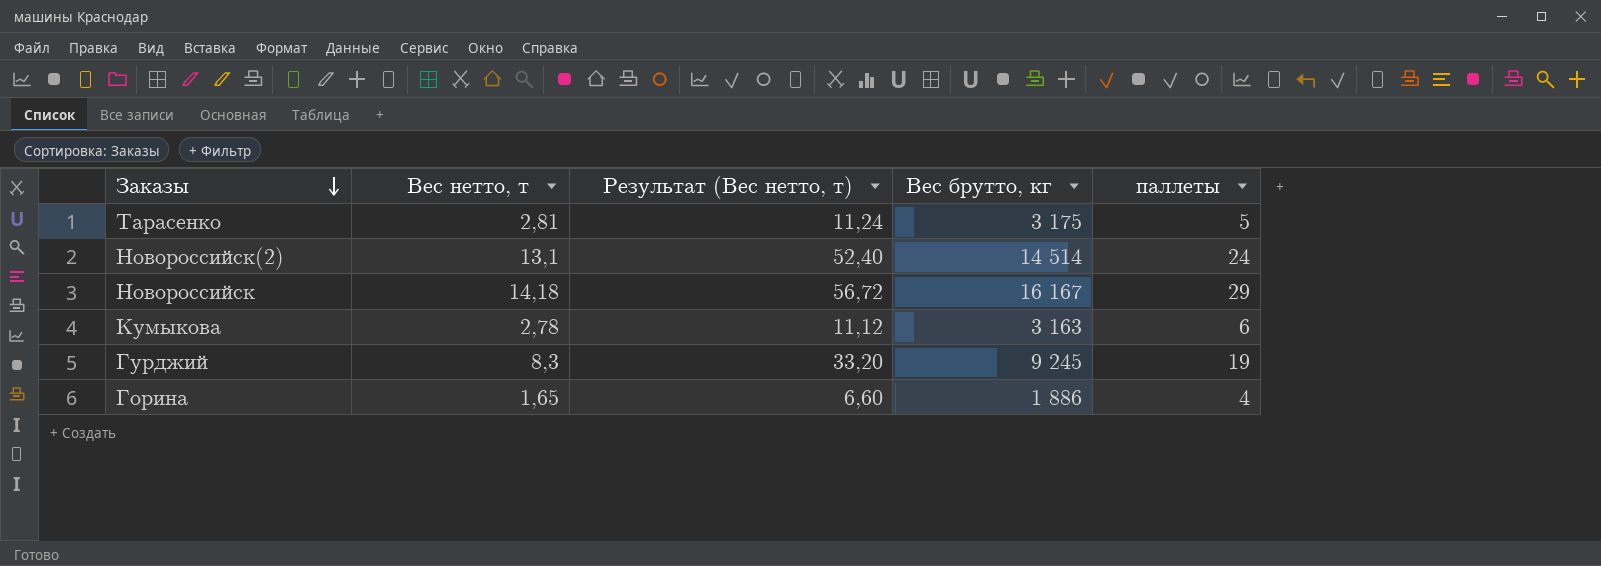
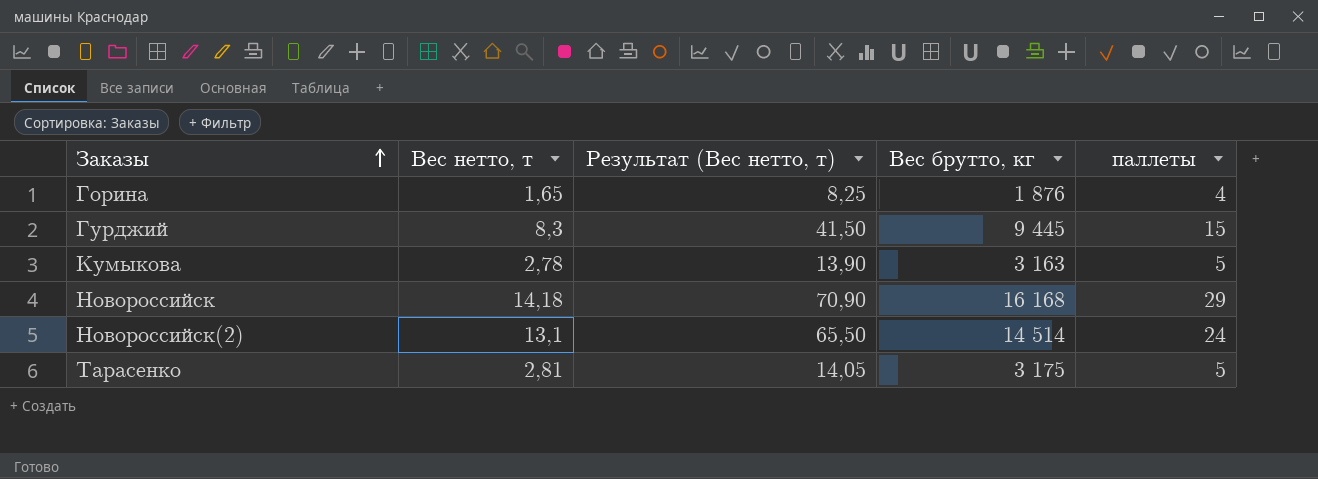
row order: Заказы descending -> Заказы ascending
column Результат (Вес нетто, т) | formula: [Вес нетто, т] * 4 -> [Вес нетто, т] * 5
Горина | Вес брутто, кг: 1 886 -> 1 876
Гурджий | Вес брутто, кг: 9 245 -> 9 445
Гурджий | паллеты: 19 -> 15
Кумыкова | паллеты: 6 -> 5
Новороссийск | Вес брутто, кг: 16 167 -> 16 168

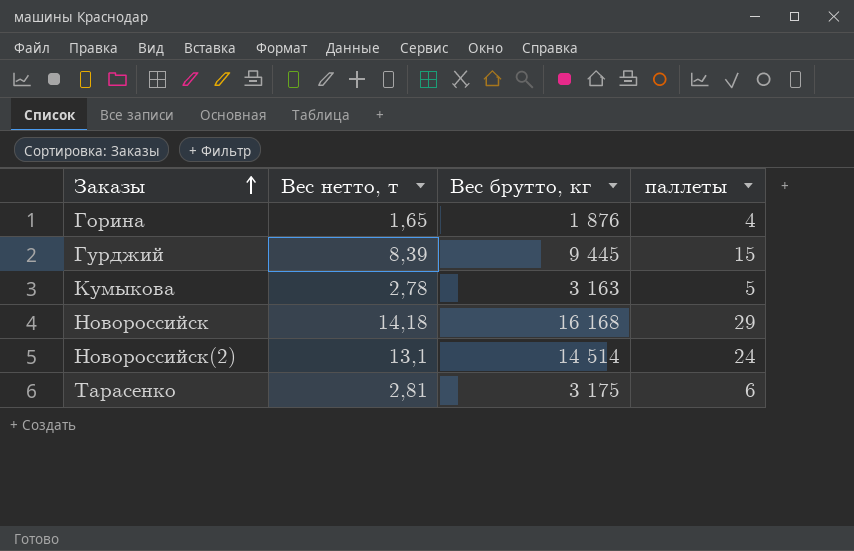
column Результат (Вес нетто, т) | formula: [Вес нетто, т] * 5 -> none
Гурджий | Вес нетто, т: 8,3 -> 8,39
Тарасенко | паллеты: 5 -> 6

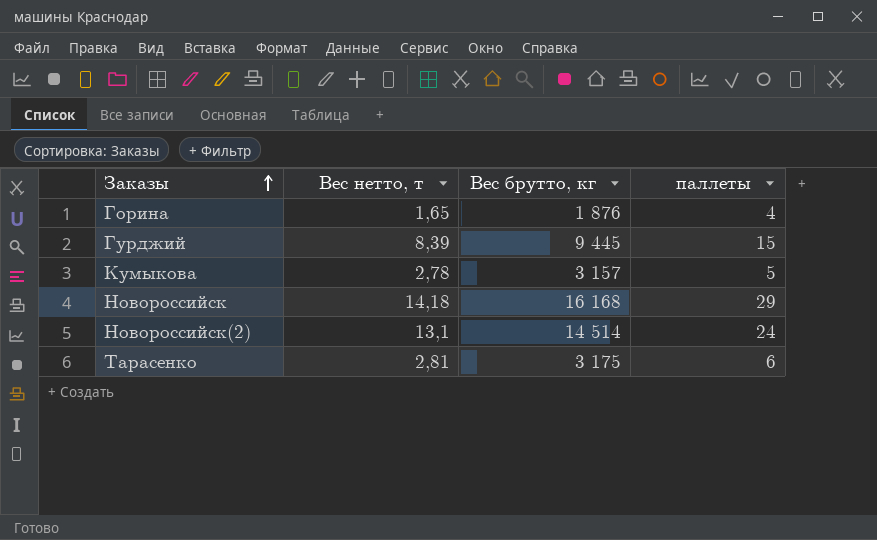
Кумыкова | Вес брутто, кг: 3 163 -> 3 157

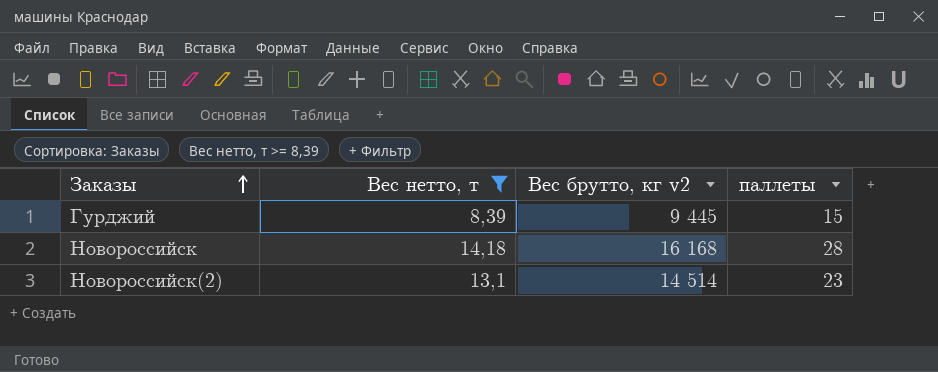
filter: none -> Вес нетто, т >= 8,39
column name: Вес брутто, кг -> Вес брутто, кг v2
Новороссийск | паллеты: 29 -> 28
Новороссийск(2) | паллеты: 24 -> 23

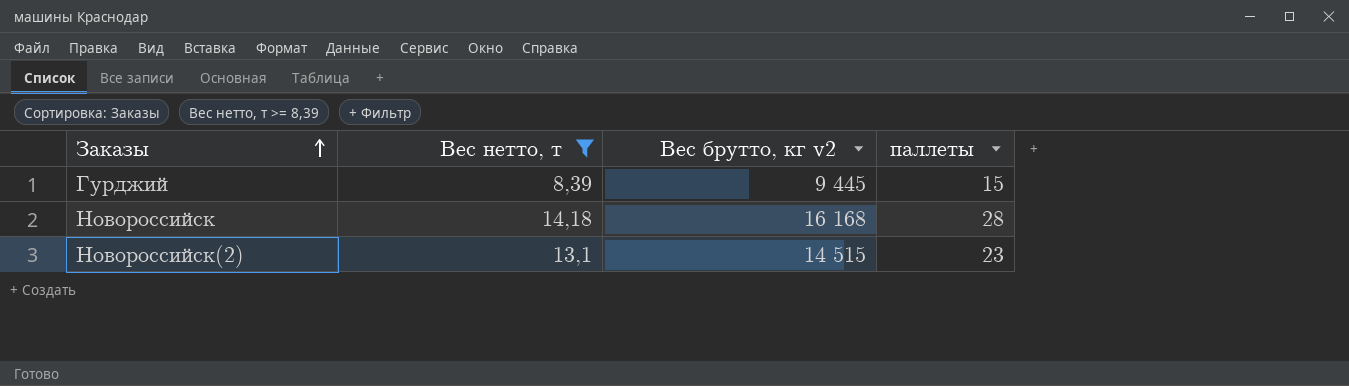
Новороссийск(2) | Вес брутто, кг v2: 14 514 -> 14 515

